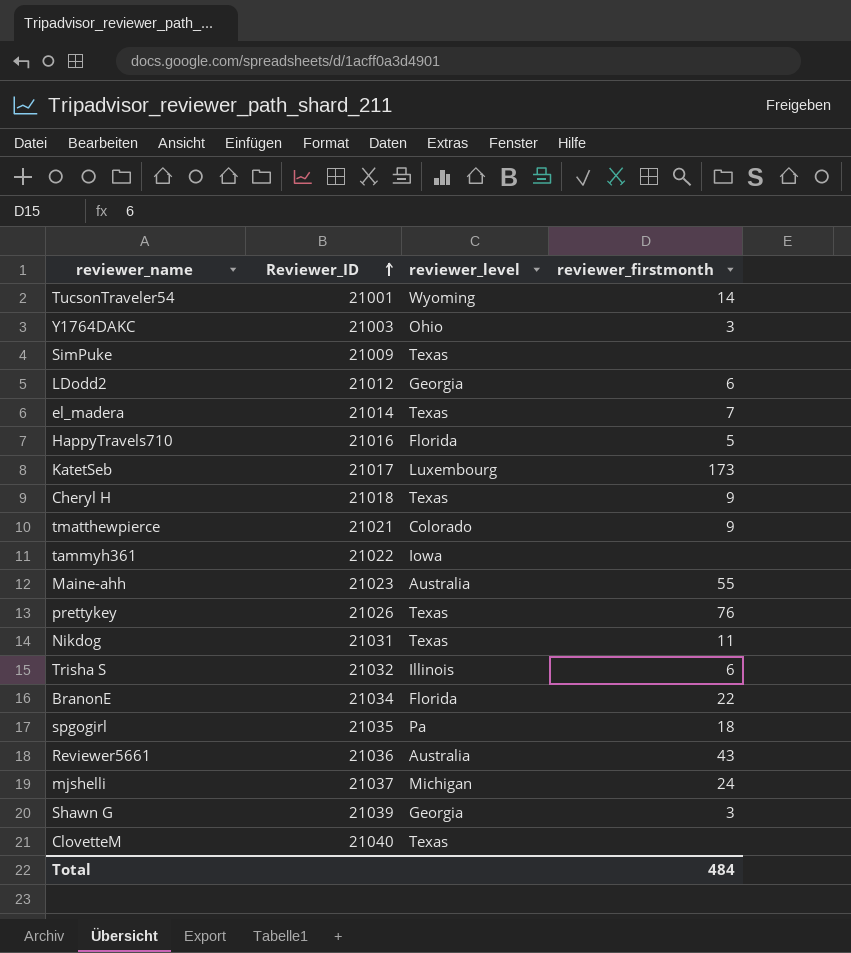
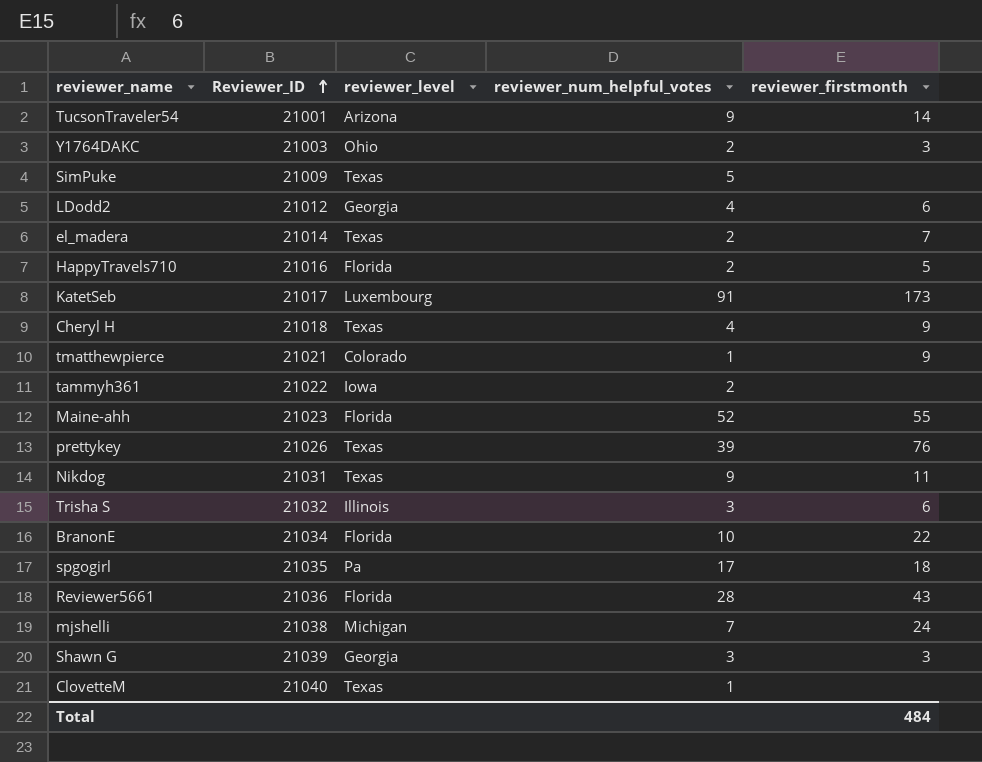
column reviewer_num_helpful_votes | position: none -> 4
TucsonTraveler54 | reviewer_level: Wyoming -> Arizona
Maine-ahh | reviewer_level: Australia -> Florida
Reviewer5661 | reviewer_level: Australia -> Florida
mjshelli | Reviewer_ID: 21037 -> 21038

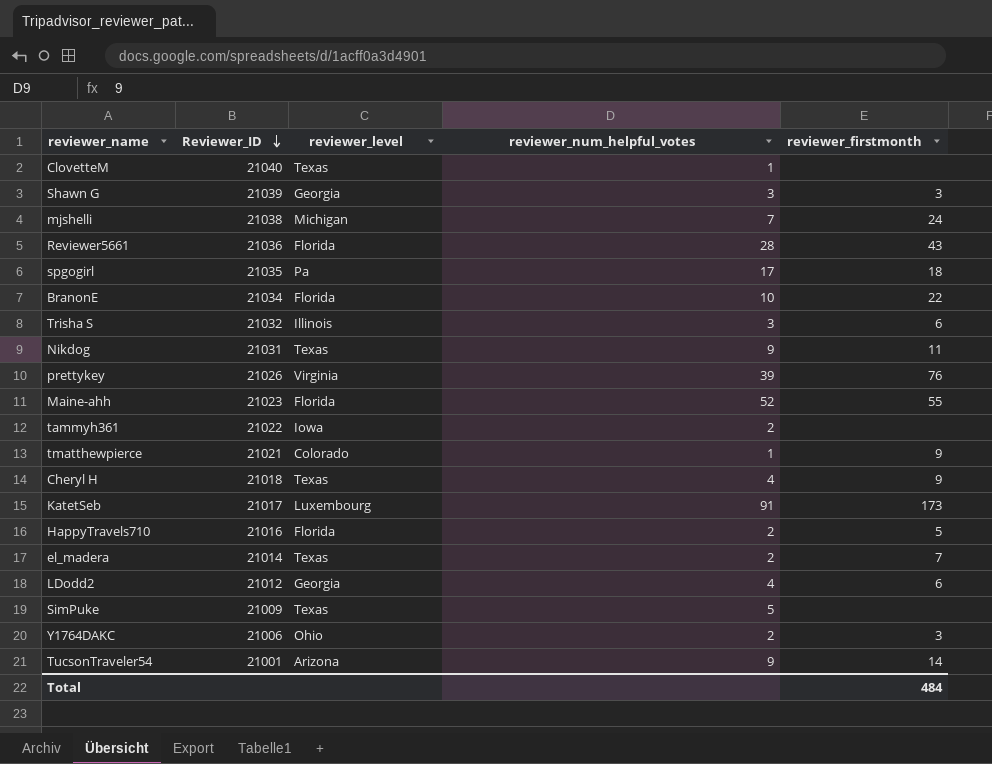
row order: Reviewer_ID ascending -> Reviewer_ID descending
prettykey | reviewer_level: Texas -> Virginia
Y1764DAKC | Reviewer_ID: 21003 -> 21006

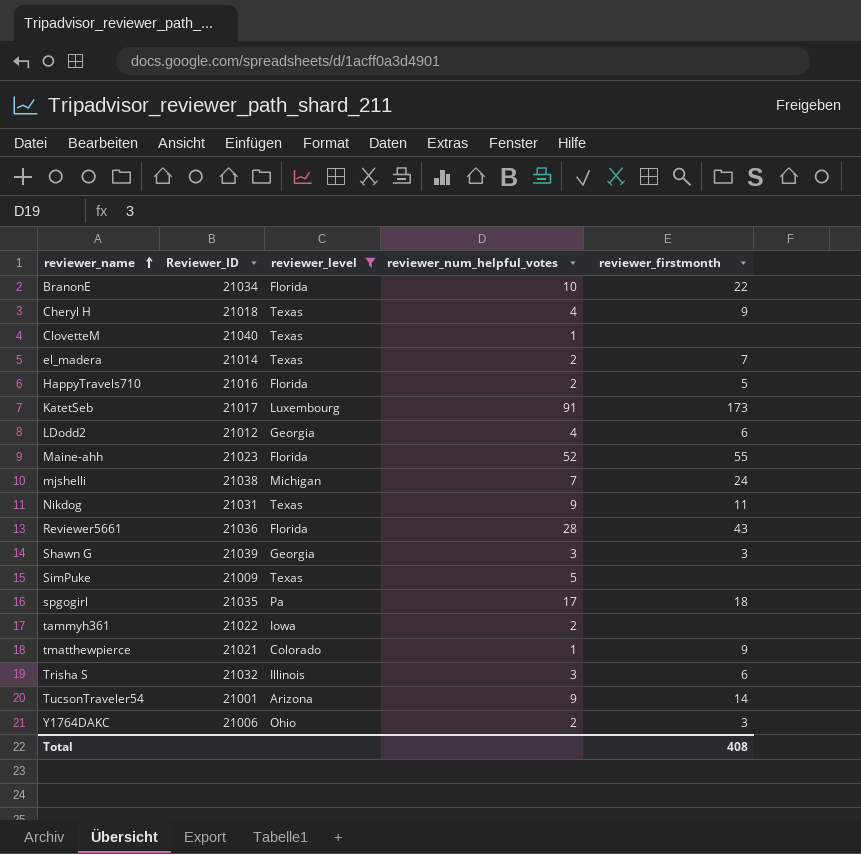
filter: none -> reviewer_level != Virginia
row order: Reviewer_ID descending -> reviewer_name ascending
Total | reviewer_firstmonth: 484 -> 408

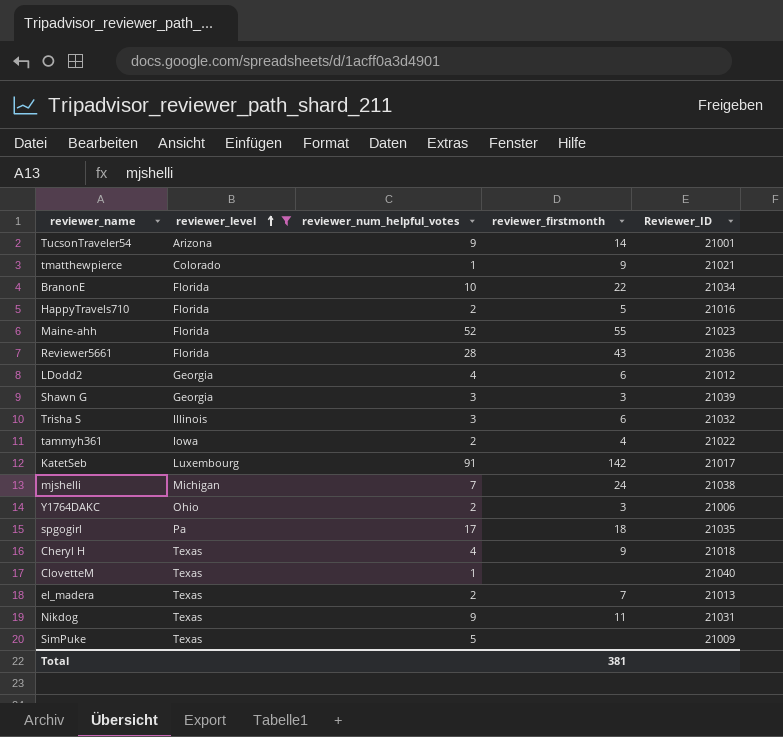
row order: reviewer_name ascending -> reviewer_level ascending
column Reviewer_ID | position: 2 -> 5
tammyh361 | reviewer_firstmonth: none -> 4
KatetSeb | reviewer_firstmonth: 173 -> 142
el_madera | Reviewer_ID: 21014 -> 21013
Total | reviewer_firstmonth: 408 -> 381

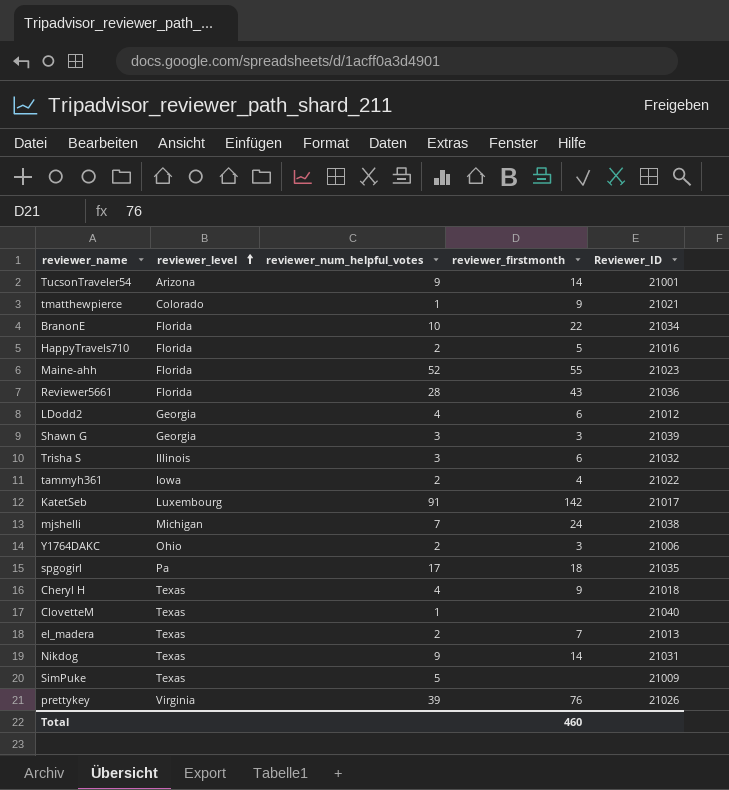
filter: reviewer_level != Virginia -> none
Nikdog | reviewer_firstmonth: 11 -> 14
Total | reviewer_firstmonth: 381 -> 460

